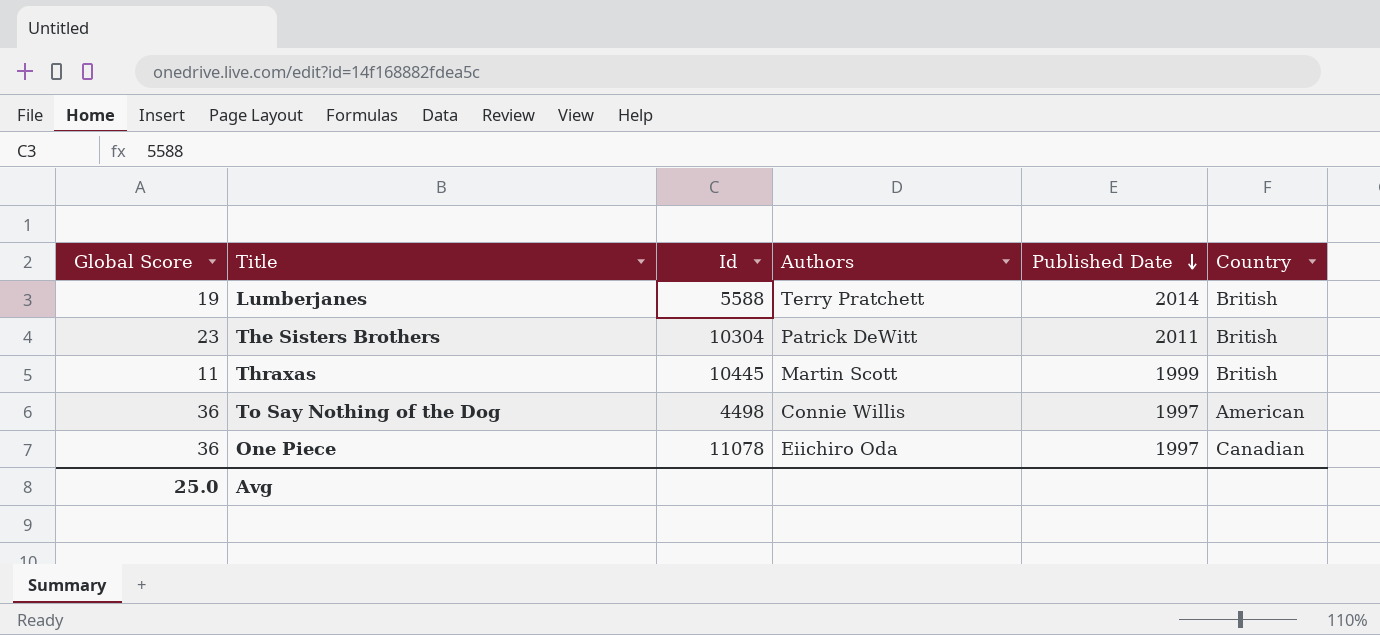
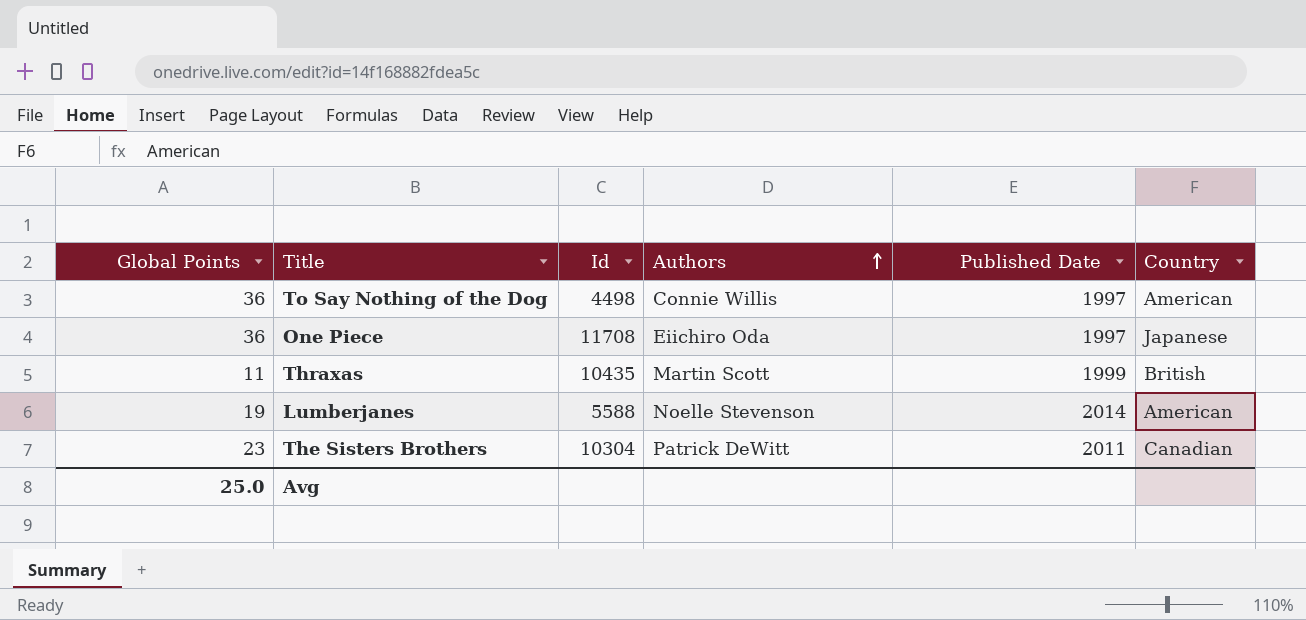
row order: Published Date descending -> Authors ascending
column name: Global Score -> Global Points
One Piece | Id: 11078 -> 11708
One Piece | Country: Canadian -> Japanese
Thraxas | Id: 10445 -> 10435
Lumberjanes | Authors: Terry Pratchett -> Noelle Stevenson
Lumberjanes | Country: British -> American
The Sisters Brothers | Country: British -> Canadian

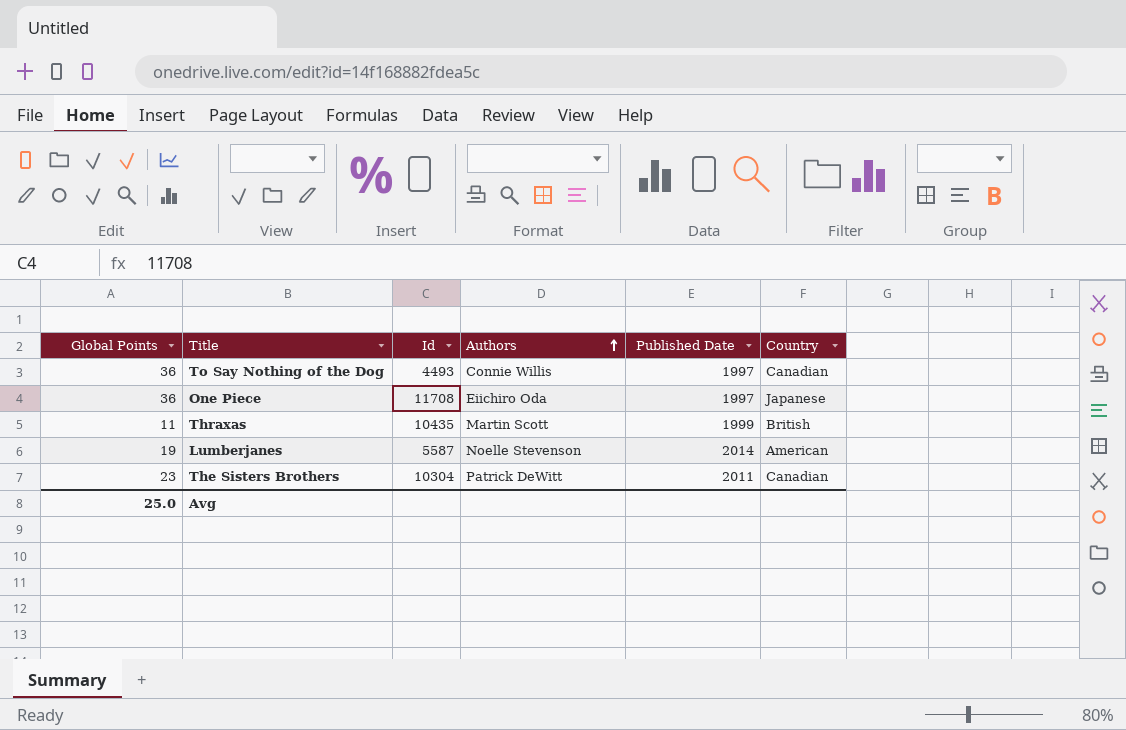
To Say Nothing of the Dog | Id: 4498 -> 4493
To Say Nothing of the Dog | Country: American -> Canadian
Lumberjanes | Id: 5588 -> 5587

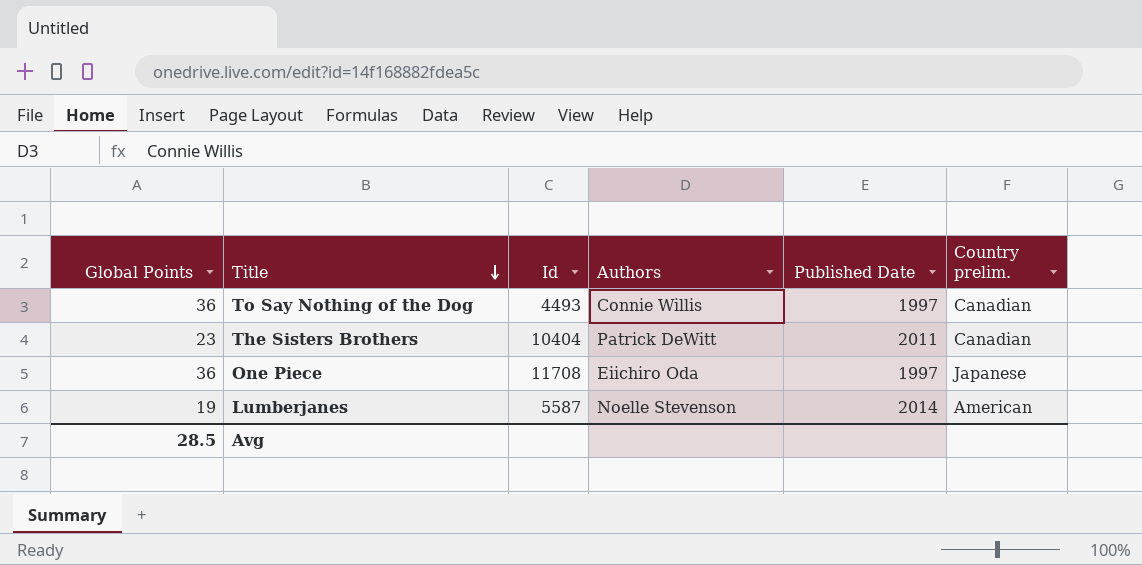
row order: Authors ascending -> Title descending
column name: Country -> Country prelim.
row Thraxas: 11 | 10435 | Martin Scott | 1999 | British -> none
The Sisters Brothers | Id: 10304 -> 10404
Avg | Global Points: 25.0 -> 28.5

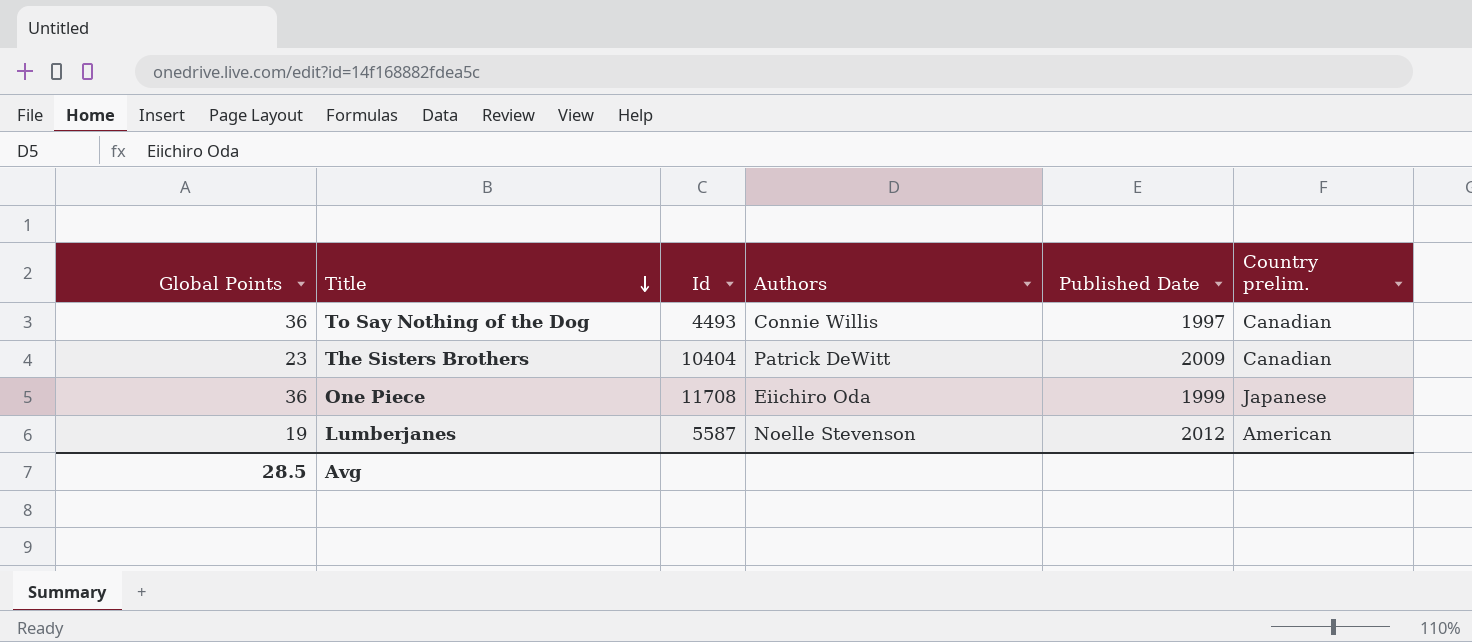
The Sisters Brothers | Published Date: 2011 -> 2009
One Piece | Published Date: 1997 -> 1999
Lumberjanes | Published Date: 2014 -> 2012

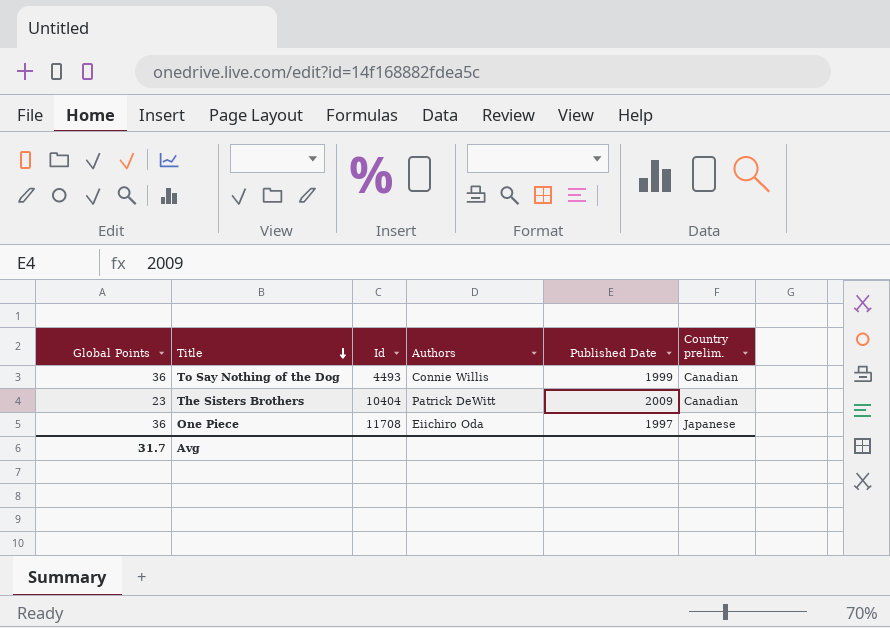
row Lumberjanes: 19 | 5587 | Noelle Stevenson | 2012 | American -> none
To Say Nothing of the Dog | Published Date: 1997 -> 1999
One Piece | Published Date: 1999 -> 1997
Avg | Global Points: 28.5 -> 31.7

